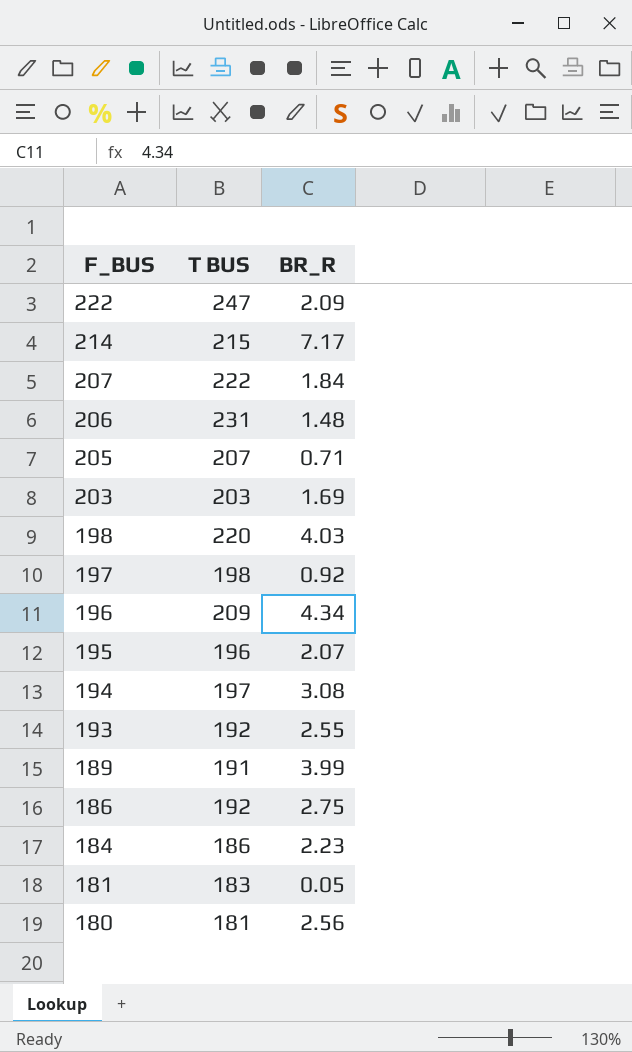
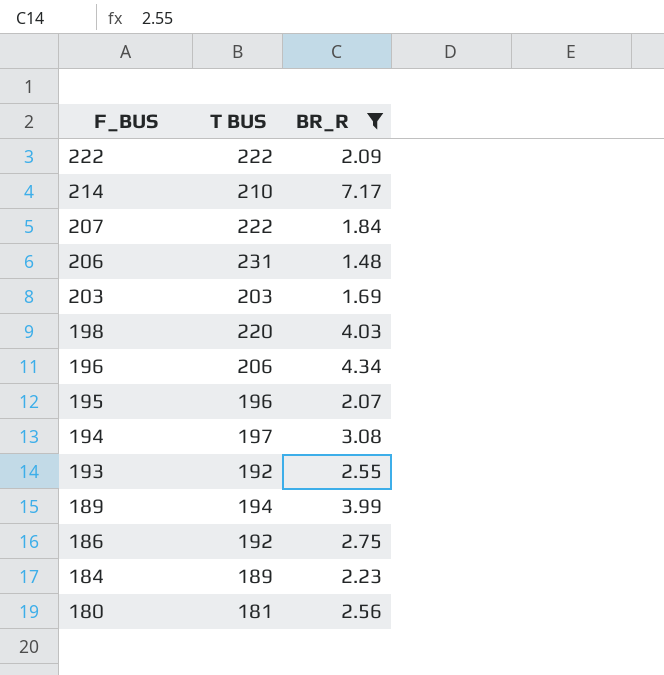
filter: none -> BR_R >= 1.48
222 | T BUS: 247 -> 222
214 | T BUS: 215 -> 210
196 | T BUS: 209 -> 206
189 | T BUS: 191 -> 194
184 | T BUS: 186 -> 189

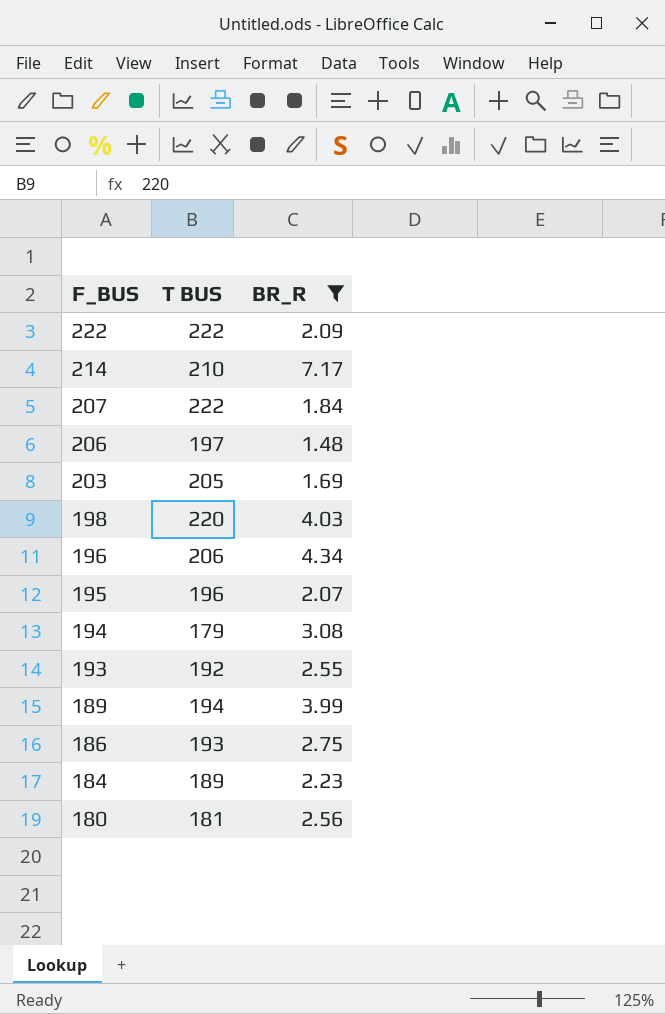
206 | T BUS: 231 -> 197
203 | T BUS: 203 -> 205
194 | T BUS: 197 -> 179
186 | T BUS: 192 -> 193

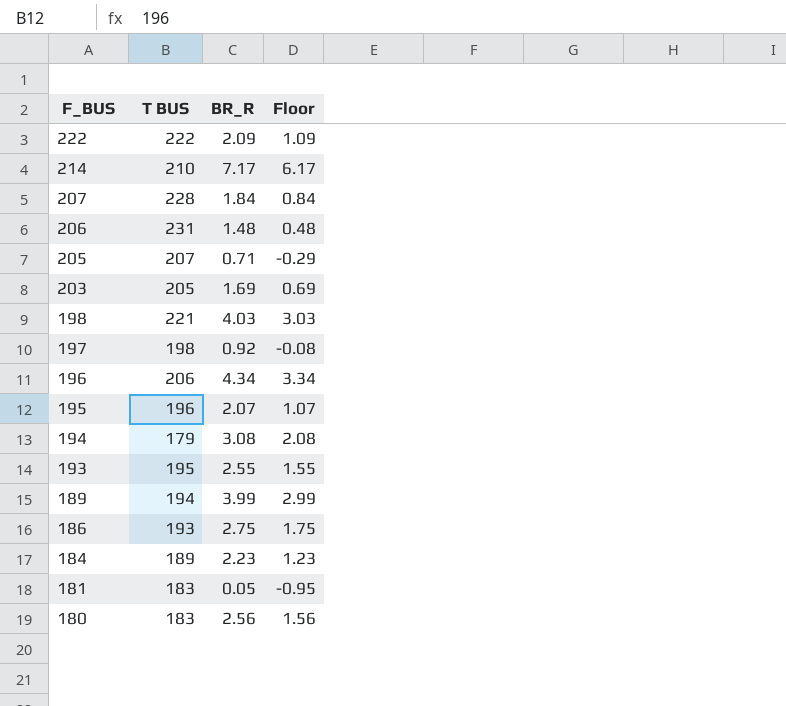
filter: BR_R >= 1.48 -> none
column Floor | formula: none -> [BR_R] - 1
207 | T BUS: 222 -> 228
206 | T BUS: 197 -> 231
198 | T BUS: 220 -> 221
193 | T BUS: 192 -> 195
180 | T BUS: 181 -> 183

